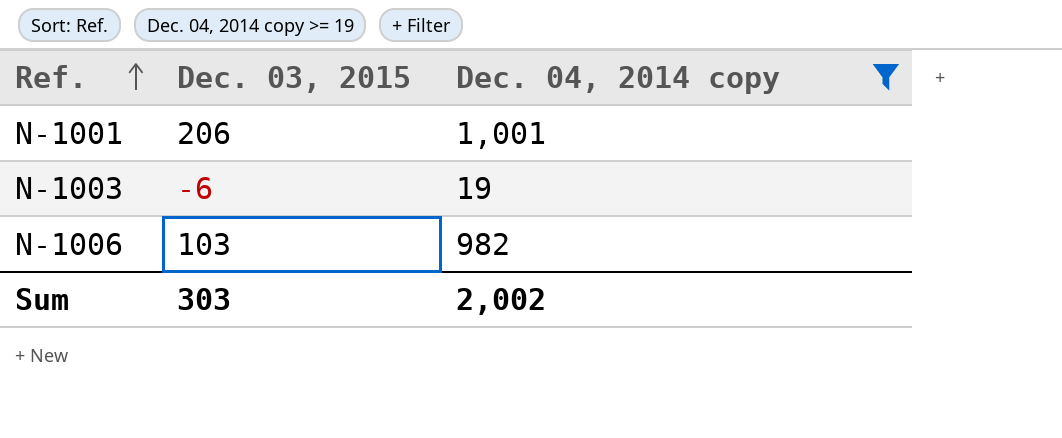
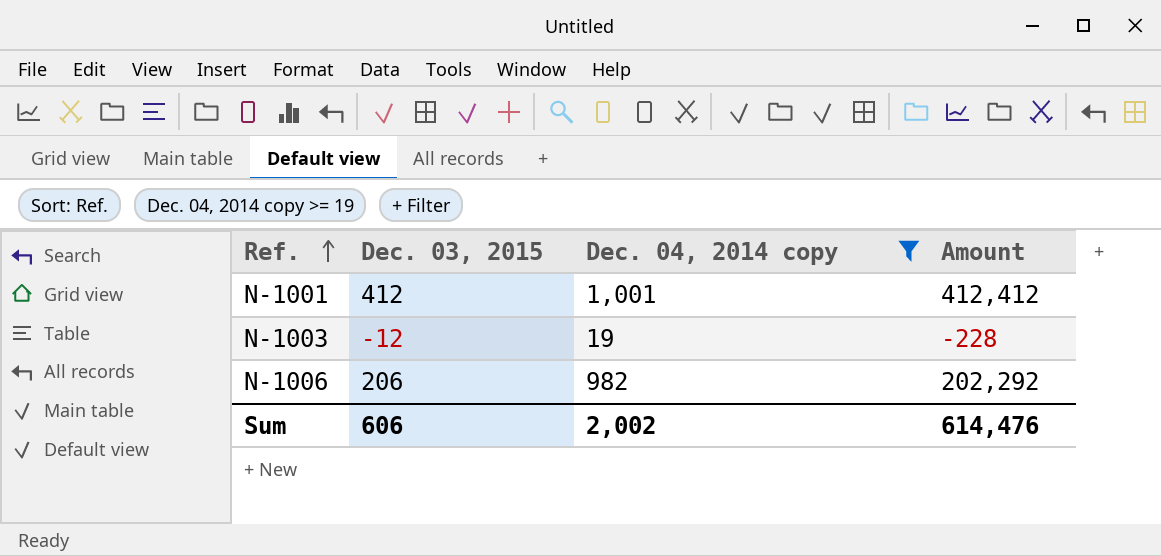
column Amount | formula: none -> [Dec. 03, 2015] * [Dec. 04, 2014 copy]
N-1001 | Dec. 03, 2015: 206 -> 412
N-1003 | Dec. 03, 2015: -6 -> -12
N-1006 | Dec. 03, 2015: 103 -> 206
Sum | Dec. 03, 2015: 303 -> 606

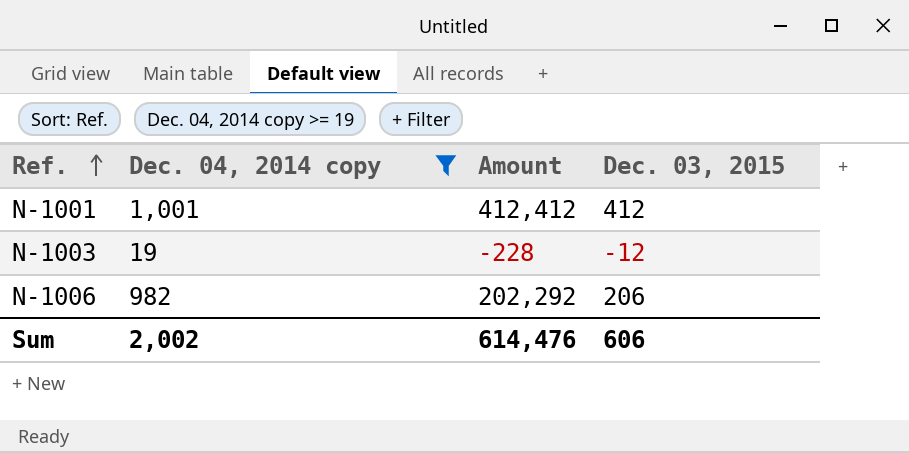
column Dec. 03, 2015 | position: 2 -> 4

